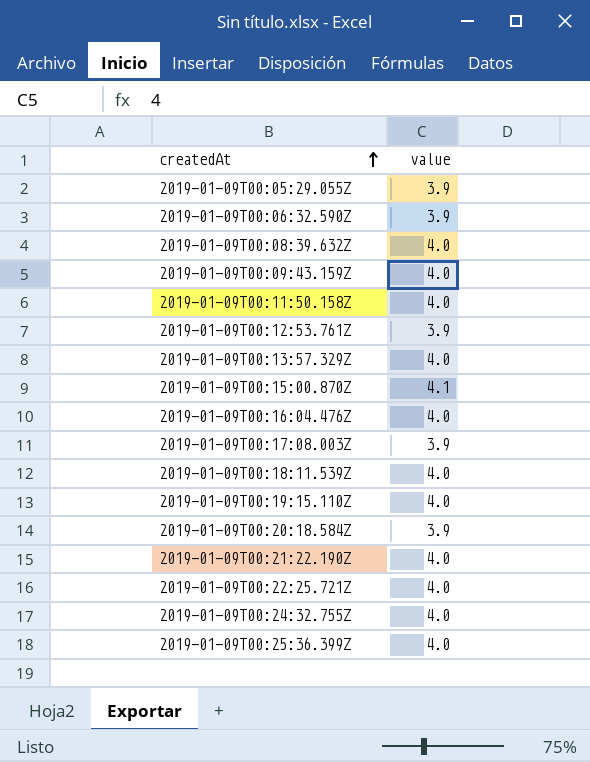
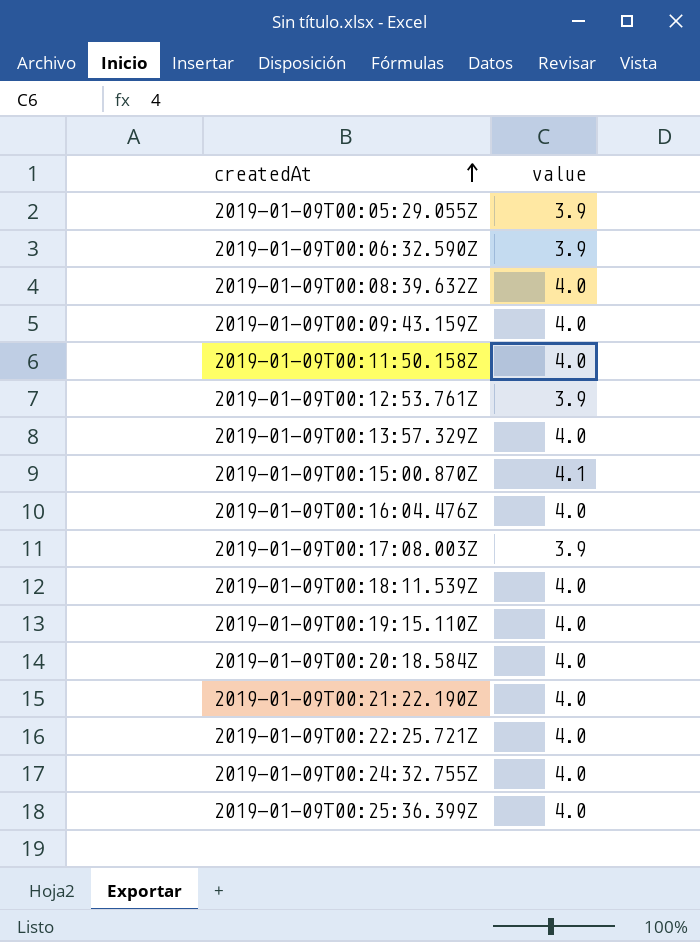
2019-01-09T00:20:18.584Z | value: 3.9 -> 4.0

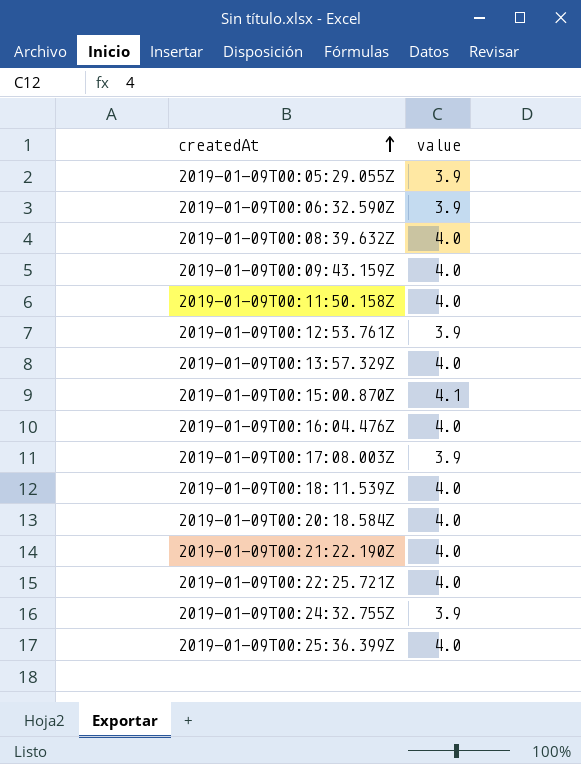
row 2019-01-09T00:19:15.110Z: 4.0 -> none
2019-01-09T00:24:32.755Z | value: 4.0 -> 3.9

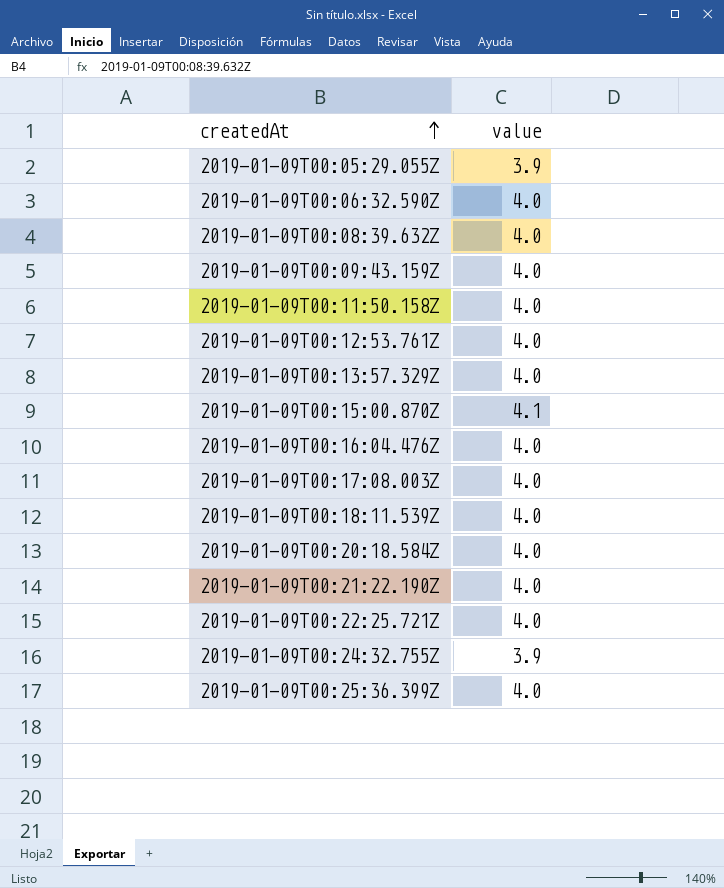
2019-01-09T00:06:32.590Z | value: 3.9 -> 4.0
2019-01-09T00:12:53.761Z | value: 3.9 -> 4.0
2019-01-09T00:17:08.003Z | value: 3.9 -> 4.0

